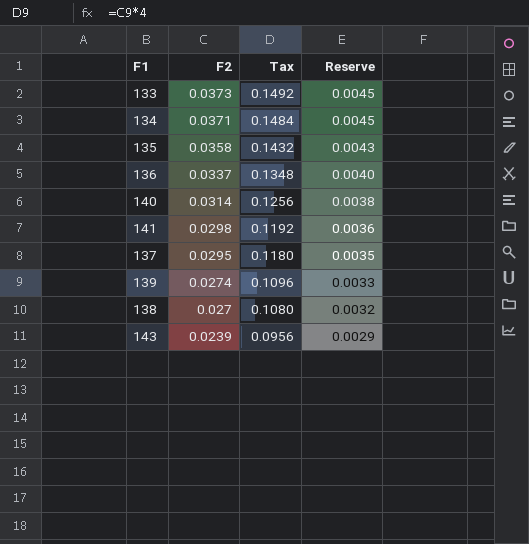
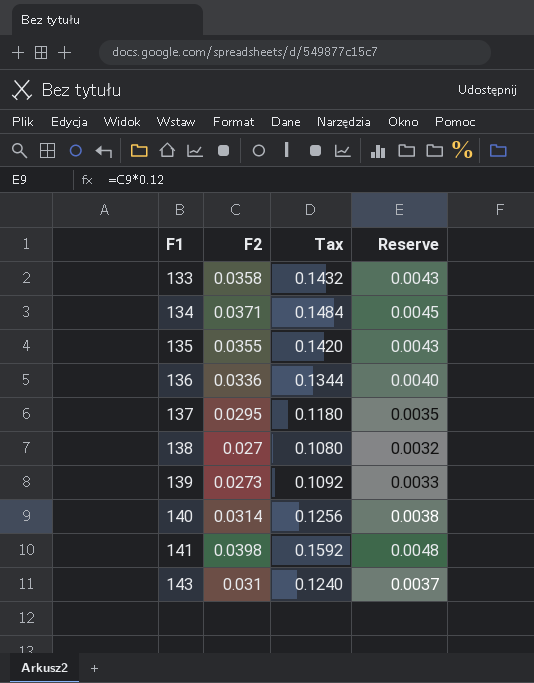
row order: F2 descending -> F1 ascending
133 | F2: 0.0373 -> 0.0358
133 | Tax: 0.1492 -> 0.1432
133 | Reserve: 0.0045 -> 0.0043
135 | F2: 0.0358 -> 0.0355
135 | Tax: 0.1432 -> 0.1420
136 | F2: 0.0337 -> 0.0336
136 | Tax: 0.1348 -> 0.1344
139 | F2: 0.0274 -> 0.0273
139 | Tax: 0.1096 -> 0.1092
141 | F2: 0.0298 -> 0.0398
141 | Tax: 0.1192 -> 0.1592
141 | Reserve: 0.0036 -> 0.0048
143 | F2: 0.0239 -> 0.031
143 | Tax: 0.0956 -> 0.1240
143 | Reserve: 0.0029 -> 0.0037

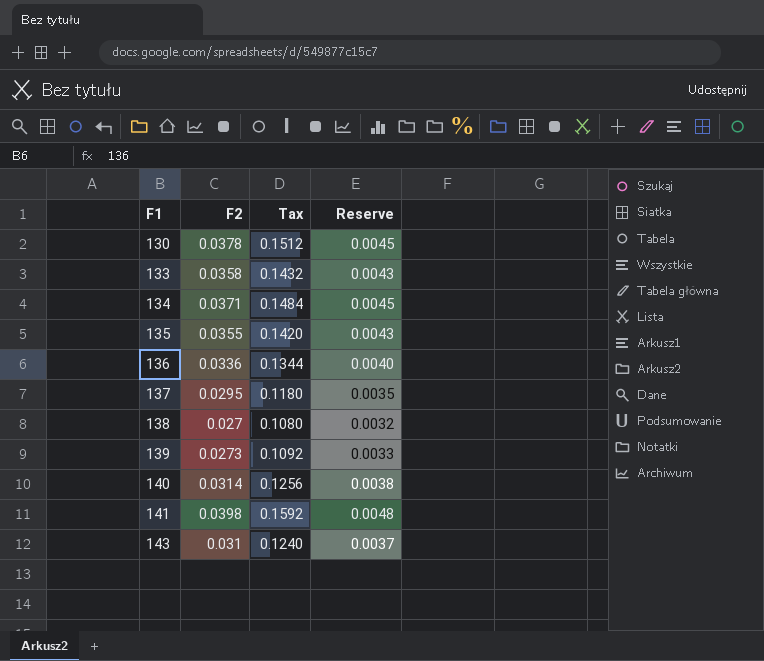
row 130: none -> 0.0378 | 0.1512 | 0.0045

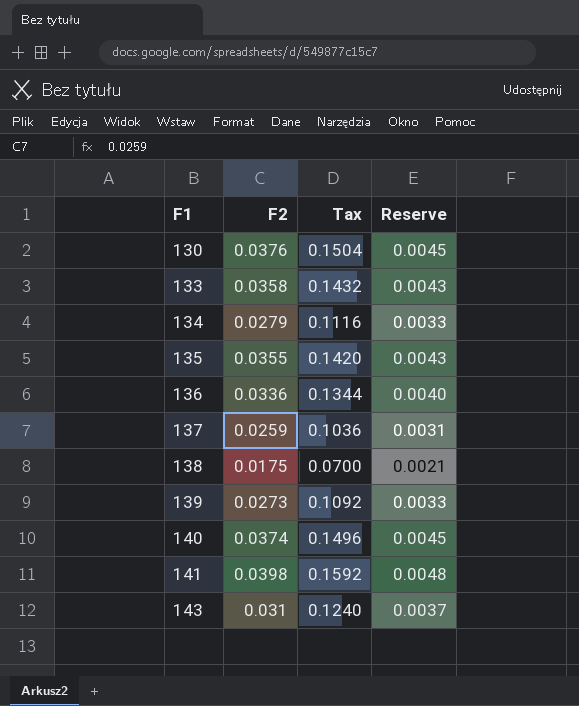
130 | F2: 0.0378 -> 0.0376
130 | Tax: 0.1512 -> 0.1504
134 | F2: 0.0371 -> 0.0279
134 | Tax: 0.1484 -> 0.1116
134 | Reserve: 0.0045 -> 0.0033
137 | F2: 0.0295 -> 0.0259
137 | Tax: 0.1180 -> 0.1036
137 | Reserve: 0.0035 -> 0.0031
138 | F2: 0.027 -> 0.0175
138 | Tax: 0.1080 -> 0.0700
138 | Reserve: 0.0032 -> 0.0021
140 | F2: 0.0314 -> 0.0374
140 | Tax: 0.1256 -> 0.1496
140 | Reserve: 0.0038 -> 0.0045

